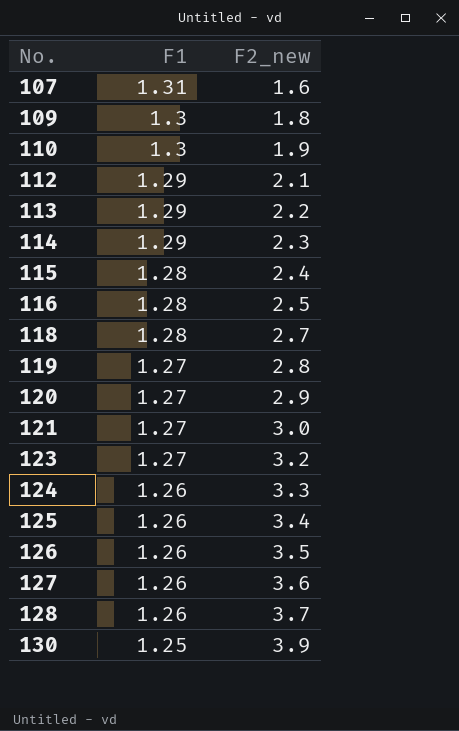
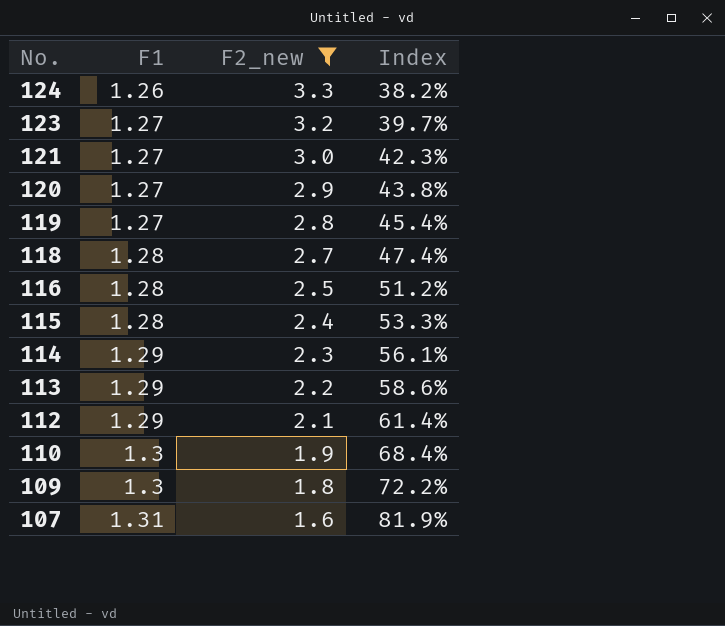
filter: none -> F2_new <= 3.3
row order: No. ascending -> No. descending
column Index | formula: none -> [F1] / [F2_new]

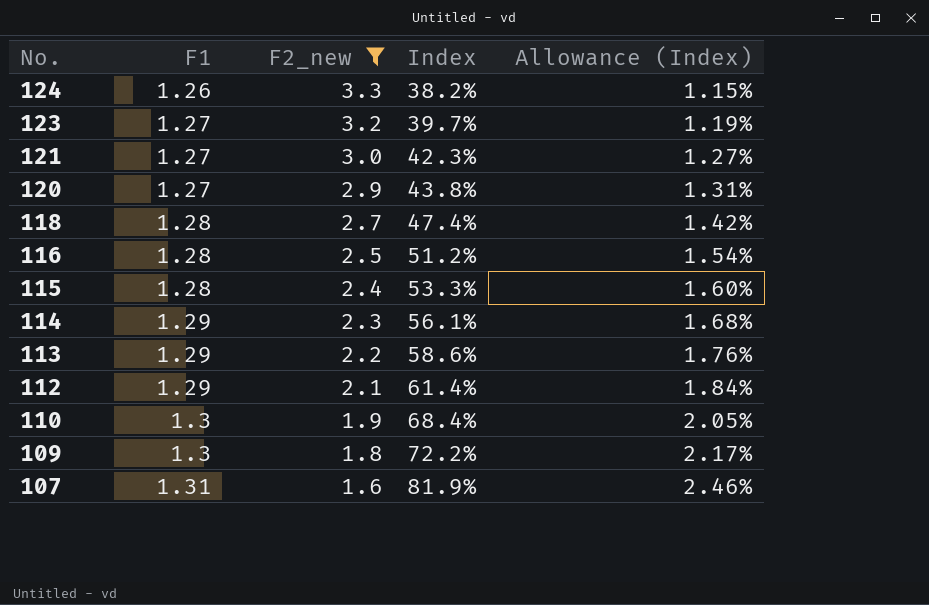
column Allowance (Index) | formula: none -> [Index] * 0.03
row 119: 1.27 | 2.8 | 45.4% -> none

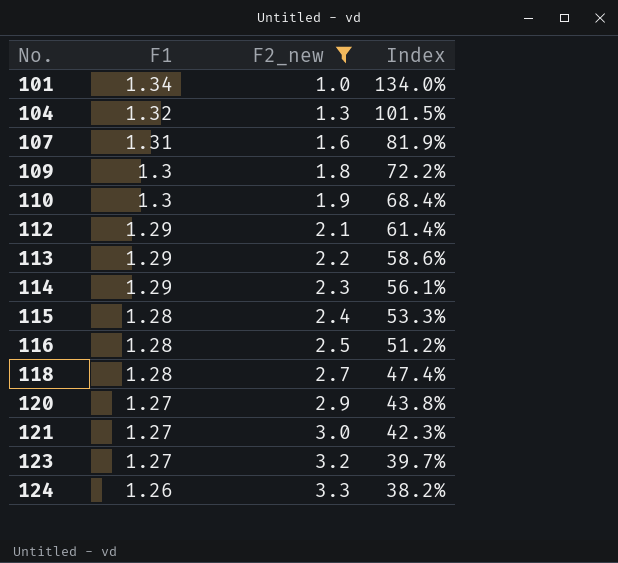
row order: No. descending -> No. ascending
column Allowance (Index) | formula: [Index] * 0.03 -> none
row 101: none -> 1.34 | 1.0 | 134.0%
row 104: none -> 1.32 | 1.3 | 101.5%

